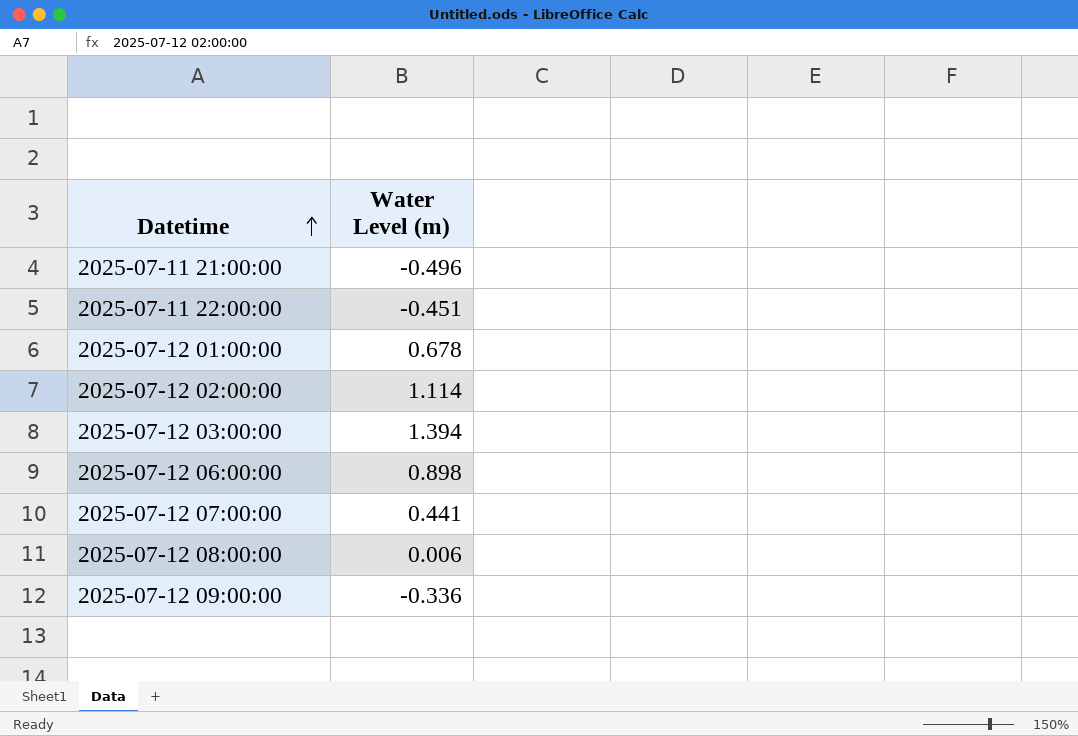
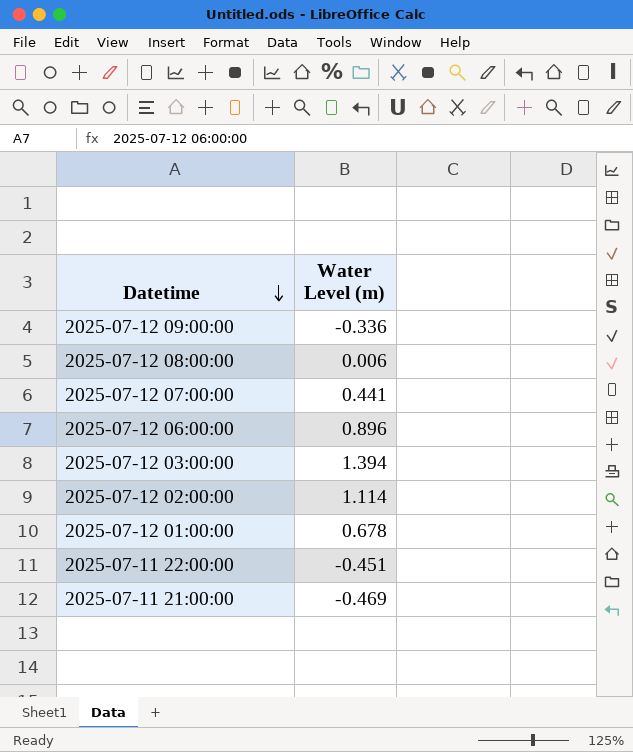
row order: Datetime ascending -> Datetime descending
2025-07-12 06:00:00 | Water Level (m): 0.898 -> 0.896
2025-07-11 21:00:00 | Water Level (m): -0.496 -> -0.469

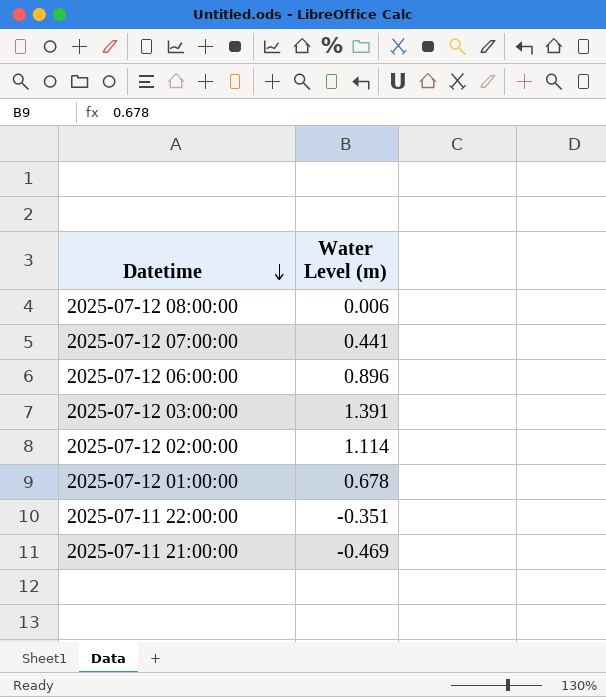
row 2025-07-12 09:00:00: -0.336 -> none
2025-07-12 03:00:00 | Water Level (m): 1.394 -> 1.391
2025-07-11 22:00:00 | Water Level (m): -0.451 -> -0.351

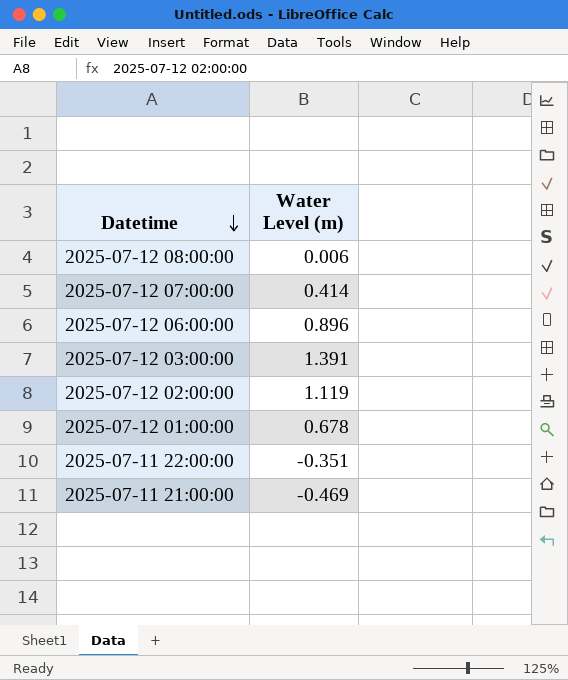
2025-07-12 07:00:00 | Water Level (m): 0.441 -> 0.414
2025-07-12 02:00:00 | Water Level (m): 1.114 -> 1.119

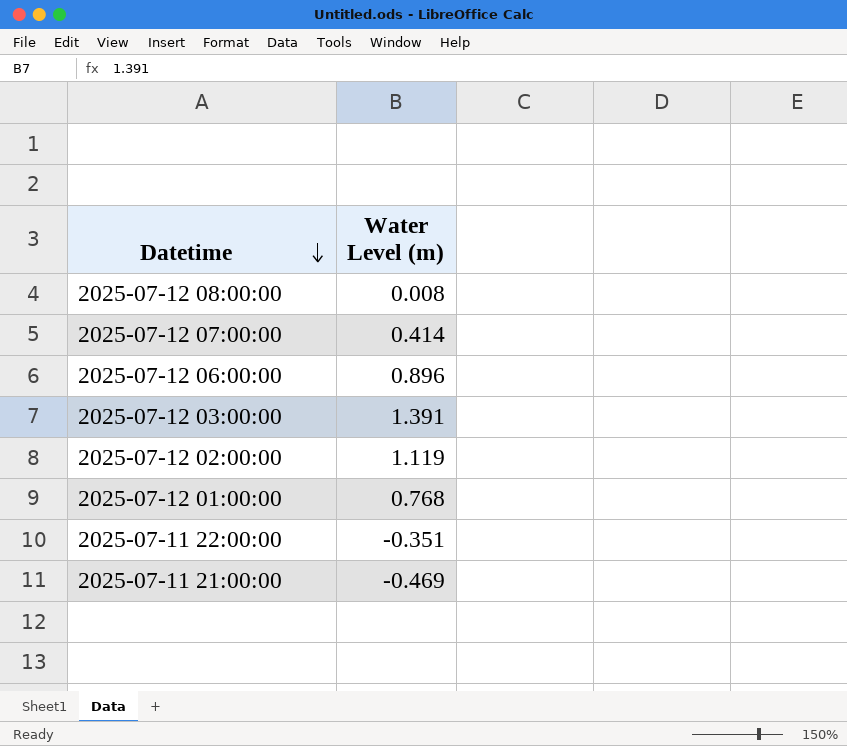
2025-07-12 08:00:00 | Water Level (m): 0.006 -> 0.008
2025-07-12 01:00:00 | Water Level (m): 0.678 -> 0.768

